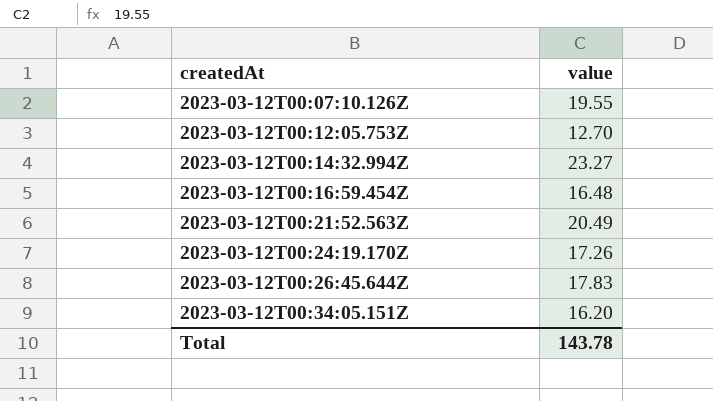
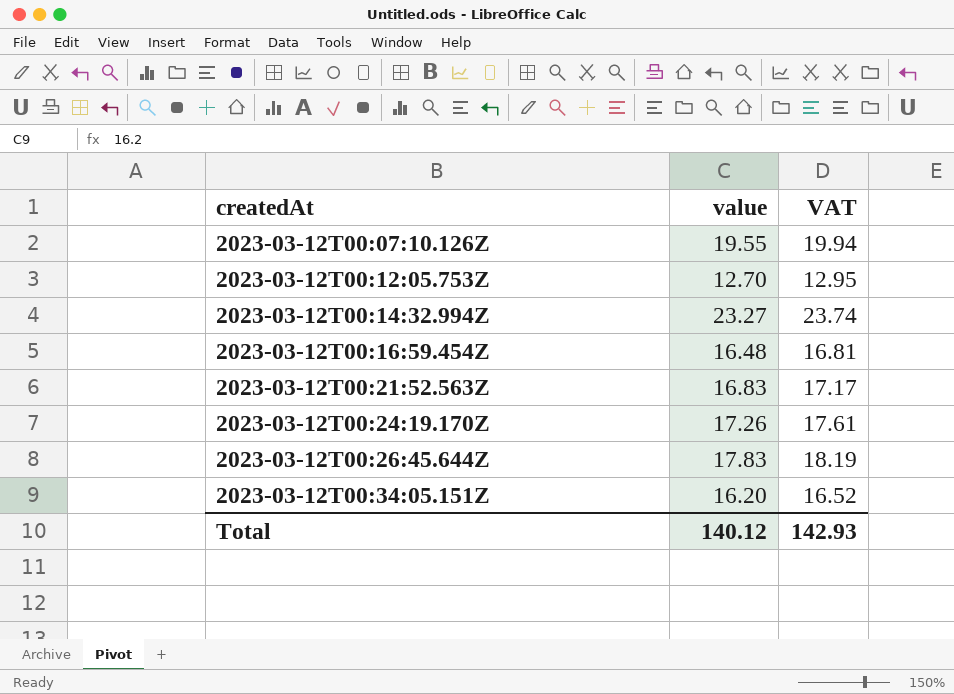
column VAT | formula: none -> [value] * 1.02
2023-03-12T00:21:52.563Z | value: 20.49 -> 16.83
Total | value: 143.78 -> 140.12

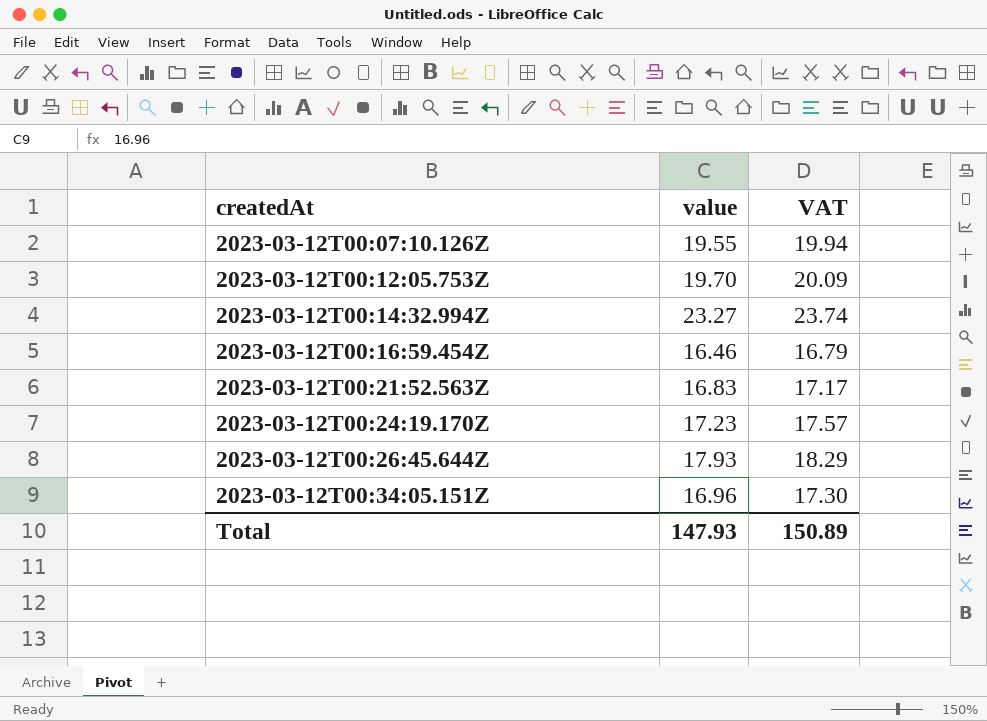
2023-03-12T00:12:05.753Z | value: 12.70 -> 19.70
2023-03-12T00:12:05.753Z | VAT: 12.95 -> 20.09
2023-03-12T00:16:59.454Z | value: 16.48 -> 16.46
2023-03-12T00:16:59.454Z | VAT: 16.81 -> 16.79
2023-03-12T00:24:19.170Z | value: 17.26 -> 17.23
2023-03-12T00:24:19.170Z | VAT: 17.61 -> 17.57
2023-03-12T00:26:45.644Z | value: 17.83 -> 17.93
2023-03-12T00:26:45.644Z | VAT: 18.19 -> 18.29
2023-03-12T00:34:05.151Z | value: 16.20 -> 16.96
2023-03-12T00:34:05.151Z | VAT: 16.52 -> 17.30
Total | value: 140.12 -> 147.93
Total | VAT: 142.93 -> 150.89

